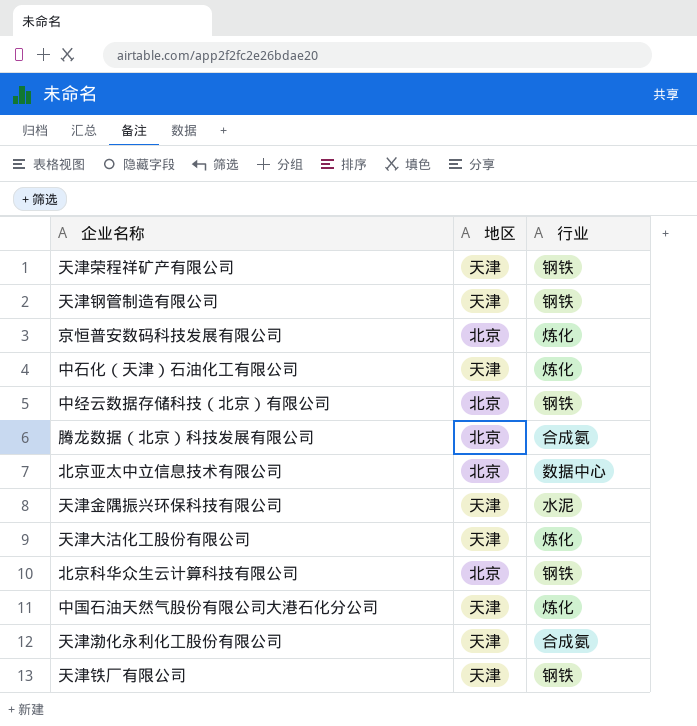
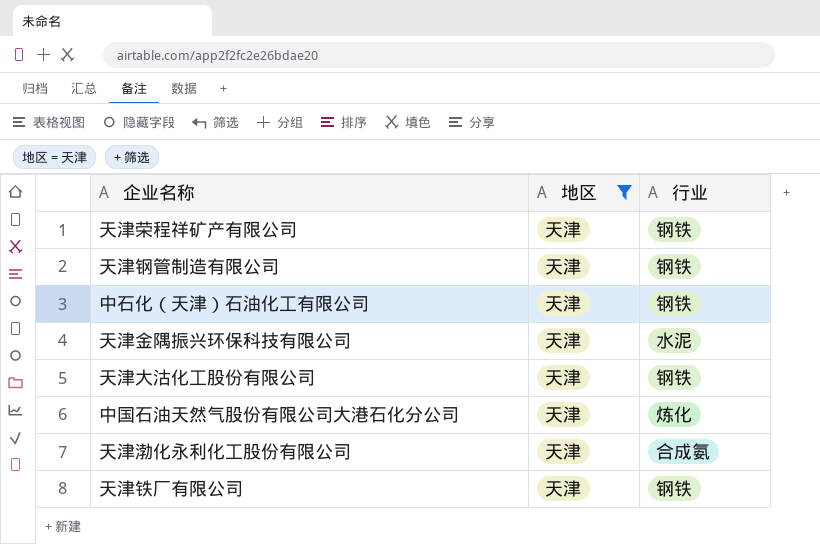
filter: none -> 地区 = 天津
中石化（天津）石油化工有限公司 | 行业: 炼化 -> 钢铁
天津大沽化工股份有限公司 | 行业: 炼化 -> 钢铁

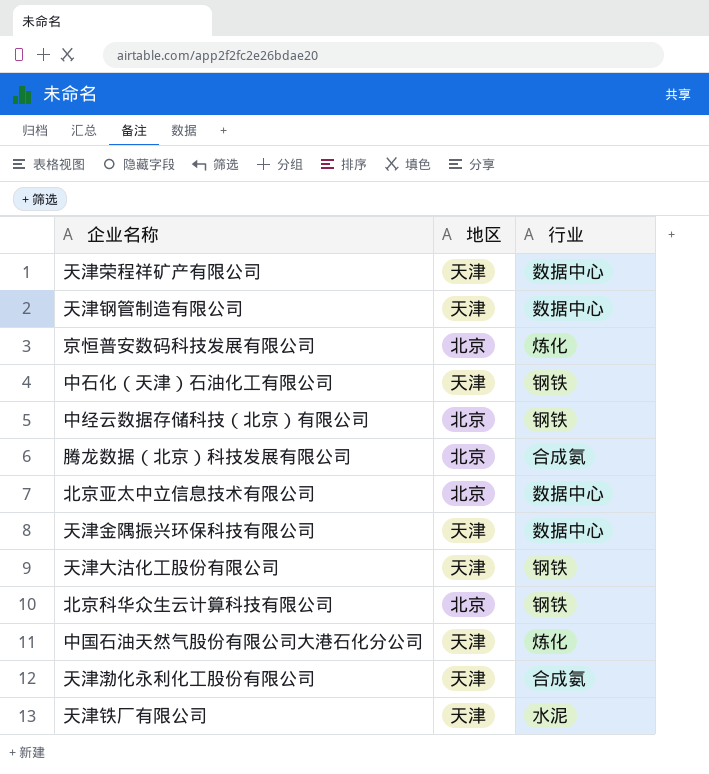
filter: 地区 = 天津 -> none
天津荣程祥矿产有限公司 | 行业: 钢铁 -> 数据中心
天津钢管制造有限公司 | 行业: 钢铁 -> 数据中心
天津金隅振兴环保科技有限公司 | 行业: 水泥 -> 数据中心
天津铁厂有限公司 | 行业: 钢铁 -> 水泥

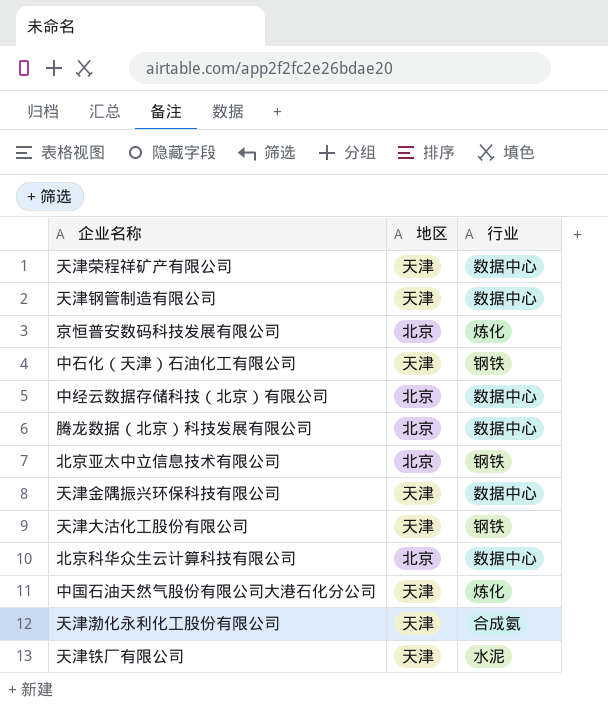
中经云数据存储科技（北京）有限公司 | 行业: 钢铁 -> 数据中心
腾龙数据（北京）科技发展有限公司 | 行业: 合成氨 -> 数据中心
北京亚太中立信息技术有限公司 | 行业: 数据中心 -> 钢铁
北京科华众生云计算科技有限公司 | 行业: 钢铁 -> 数据中心

